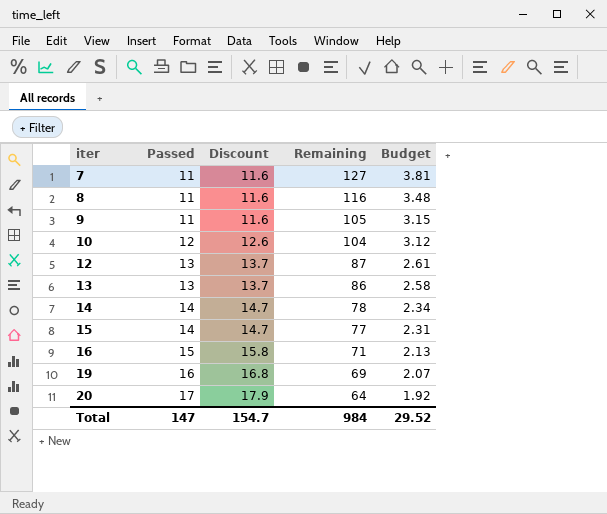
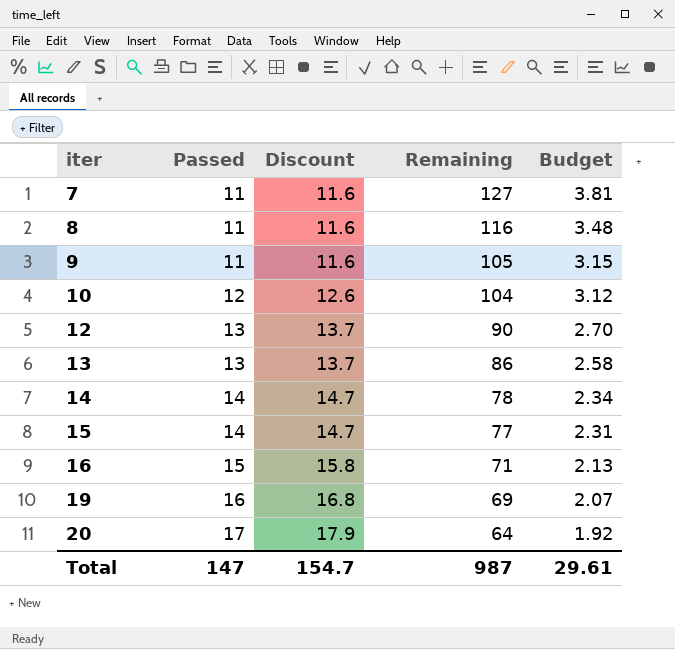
12 | Remaining: 87 -> 90
12 | Budget: 2.61 -> 2.70
Total | Remaining: 984 -> 987
Total | Budget: 29.52 -> 29.61

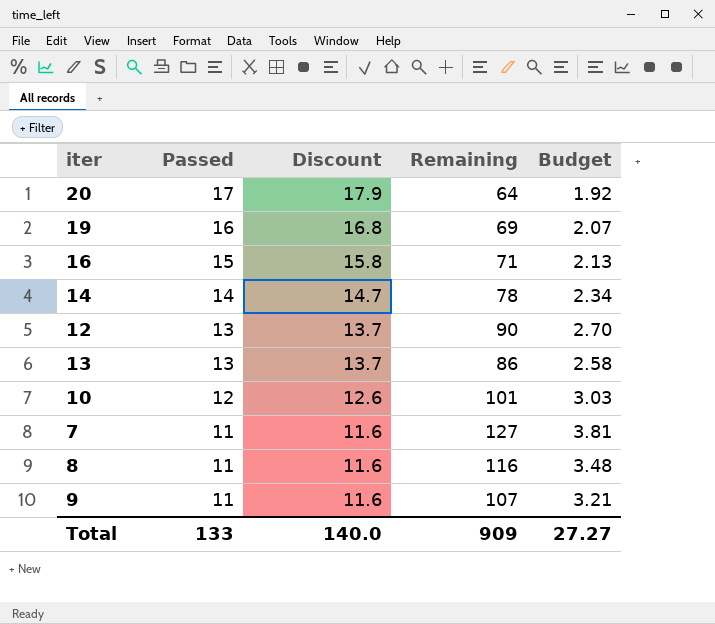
row order: iter ascending -> Passed descending
row 15: 14 | 14.7 | 77 | 2.31 -> none
10 | Remaining: 104 -> 101
10 | Budget: 3.12 -> 3.03
9 | Remaining: 105 -> 107
9 | Budget: 3.15 -> 3.21
Total | Passed: 147 -> 133
Total | Discount: 154.7 -> 140.0
Total | Remaining: 987 -> 909
Total | Budget: 29.61 -> 27.27

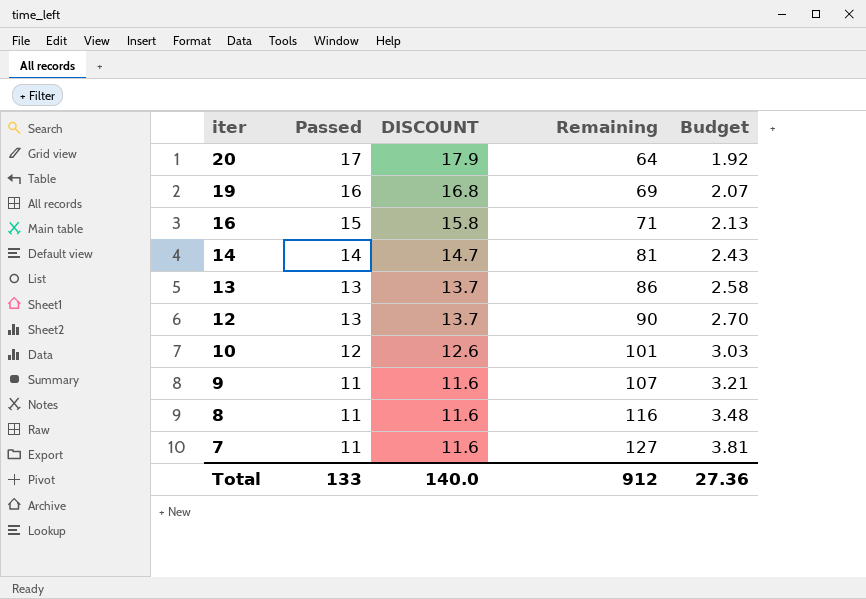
row order: Passed descending -> iter descending
column name: Discount -> DISCOUNT
14 | Remaining: 78 -> 81
14 | Budget: 2.34 -> 2.43
Total | Remaining: 909 -> 912
Total | Budget: 27.27 -> 27.36

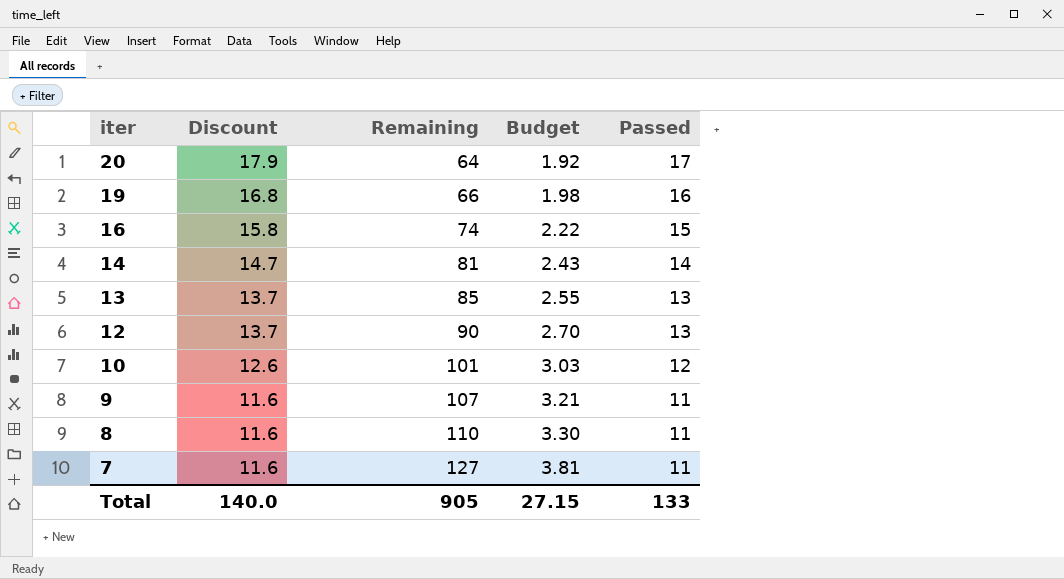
column name: DISCOUNT -> Discount
column Passed | position: 2 -> 5
19 | Remaining: 69 -> 66
19 | Budget: 2.07 -> 1.98
16 | Remaining: 71 -> 74
16 | Budget: 2.13 -> 2.22
13 | Remaining: 86 -> 85
13 | Budget: 2.58 -> 2.55
8 | Remaining: 116 -> 110
8 | Budget: 3.48 -> 3.30
Total | Remaining: 912 -> 905
Total | Budget: 27.36 -> 27.15

